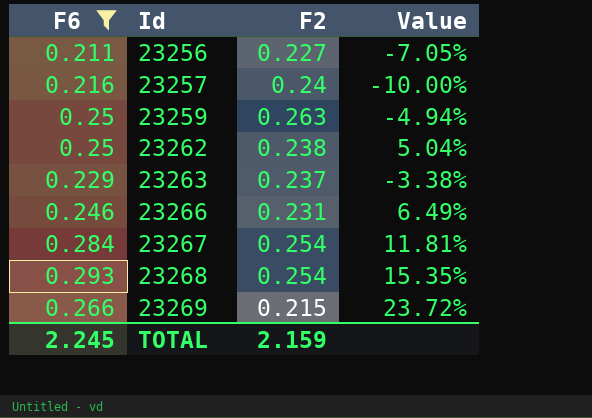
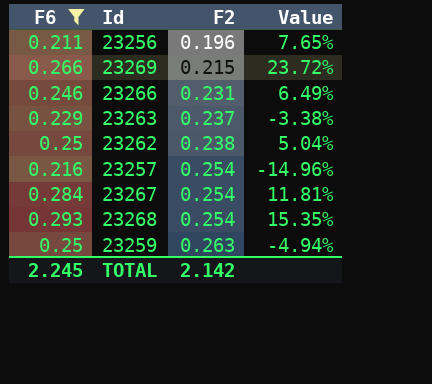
row order: Id ascending -> F2 ascending
23256 | F2: 0.227 -> 0.196
23256 | Value: -7.05% -> 7.65%
23257 | F2: 0.24 -> 0.254
23257 | Value: -10.00% -> -14.96%
TOTAL | F2: 2.159 -> 2.142

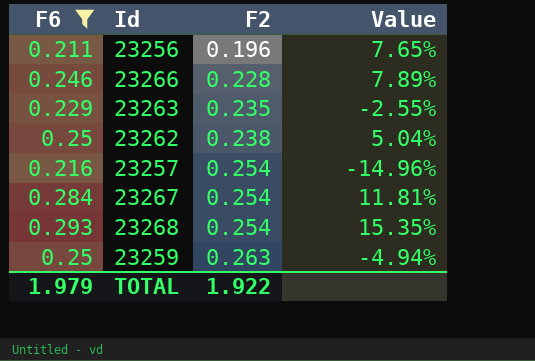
row 23269: 0.266 | 0.215 | 23.72% -> none
23266 | F2: 0.231 -> 0.228
23266 | Value: 6.49% -> 7.89%
23263 | F2: 0.237 -> 0.235
23263 | Value: -3.38% -> -2.55%
TOTAL | F6: 2.245 -> 1.979
TOTAL | F2: 2.142 -> 1.922

